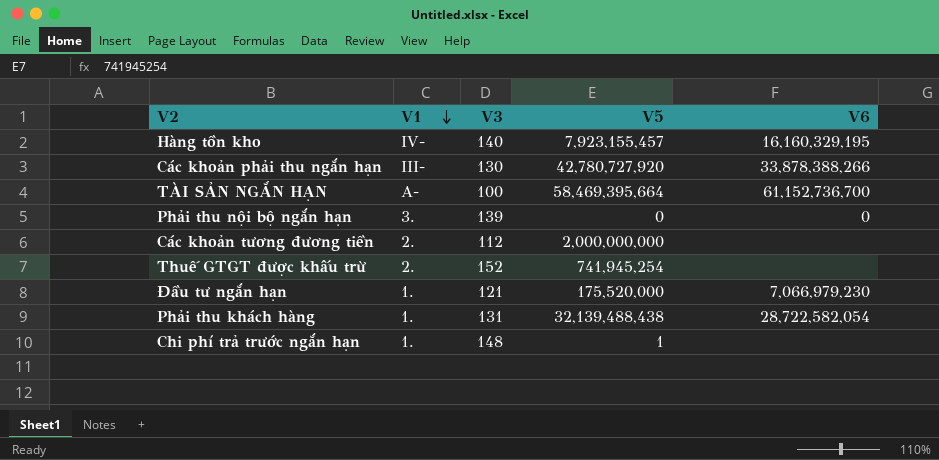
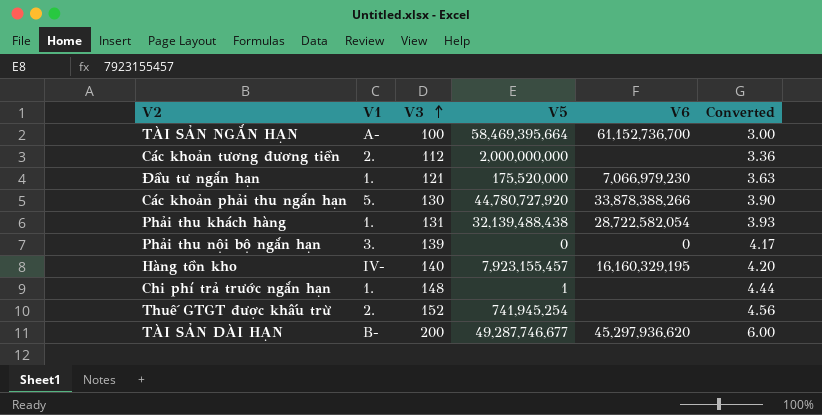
row order: V1 descending -> V3 ascending
column Converted | formula: none -> [V3] * 0.03
Các khoản phải thu ngắn hạn | V1: III- -> 5.
Các khoản phải thu ngắn hạn | V5: 42,780,727,920 -> 44,780,727,920
row TÀI SẢN DÀI HẠN: none -> B- | 200 | 49,287,746,677 | 45,297,936,620 | 6.00

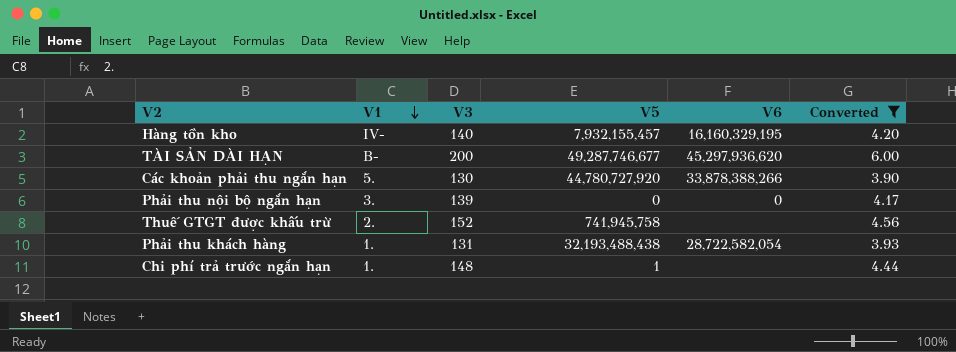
filter: none -> Converted >= 3.90
row order: V3 ascending -> V1 descending
Hàng tồn kho | V5: 7,923,155,457 -> 7,932,155,457
Thuế GTGT được khấu trừ | V5: 741,945,254 -> 741,945,758
Phải thu khách hàng | V5: 32,139,488,438 -> 32,193,488,438

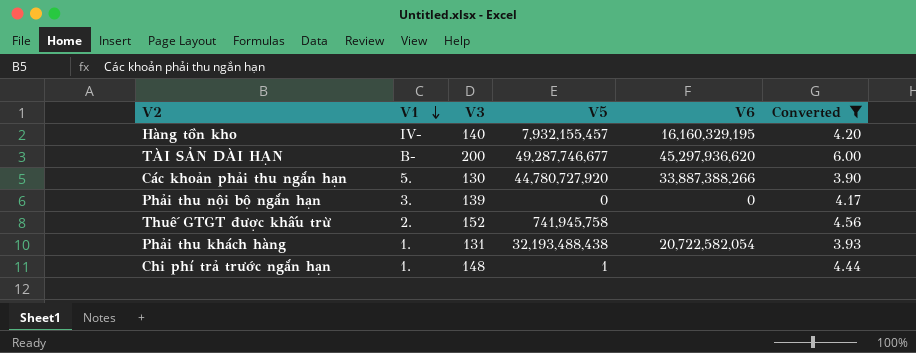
Các khoản phải thu ngắn hạn | V6: 33,878,388,266 -> 33,887,388,266
Phải thu khách hàng | V6: 28,722,582,054 -> 20,722,582,054

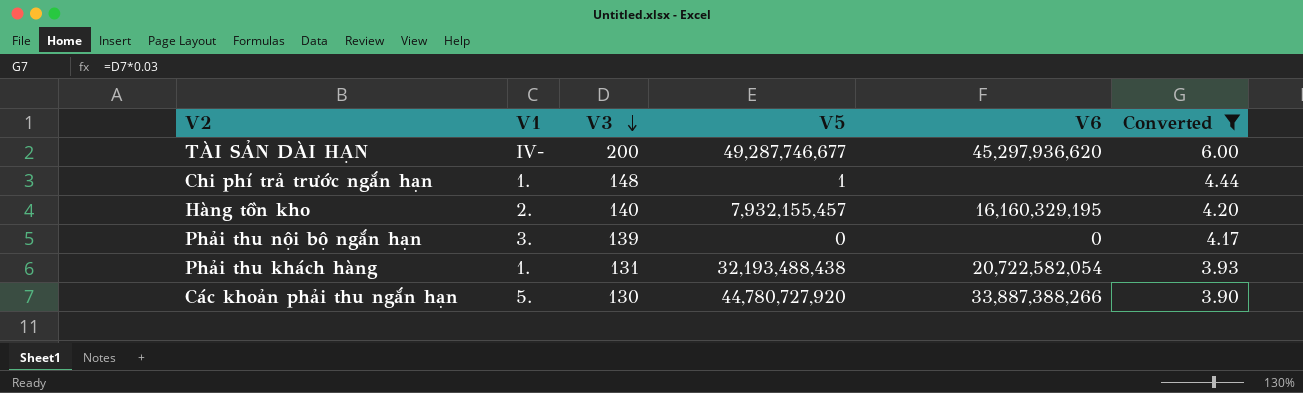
row order: V1 descending -> V3 descending
row Thuế GTGT được khấu trừ: 2. | 152 | 741,945,758 | none | 4.56 -> none
TÀI SẢN DÀI HẠN | V1: B- -> IV-
Hàng tồn kho | V1: IV- -> 2.

